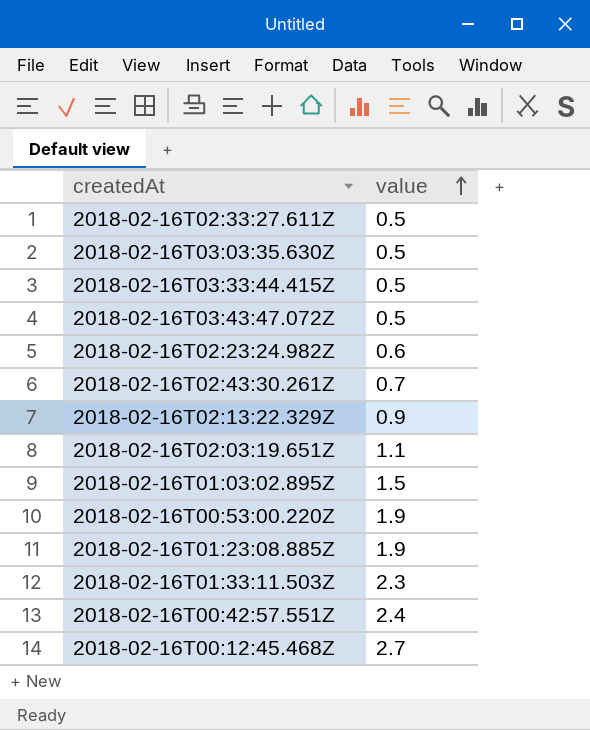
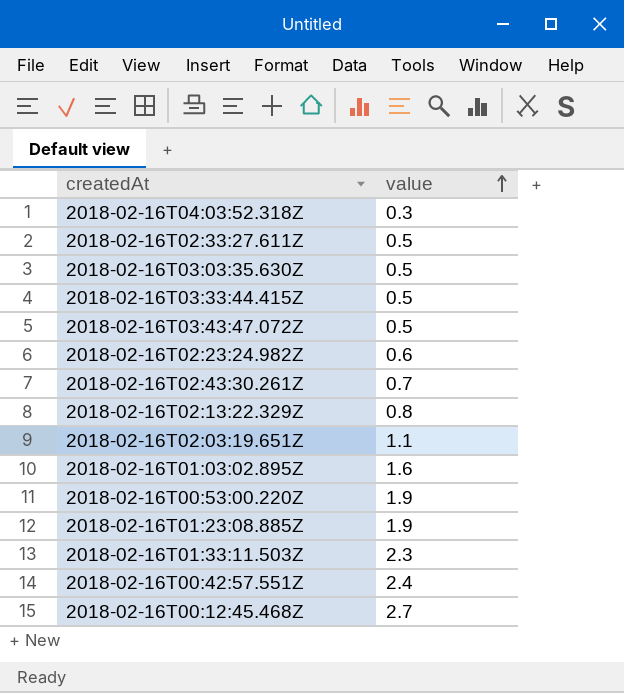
row 2018-02-16T04:03:52.318Z: none -> 0.3
2018-02-16T02:13:22.329Z | value: 0.9 -> 0.8
2018-02-16T01:03:02.895Z | value: 1.5 -> 1.6

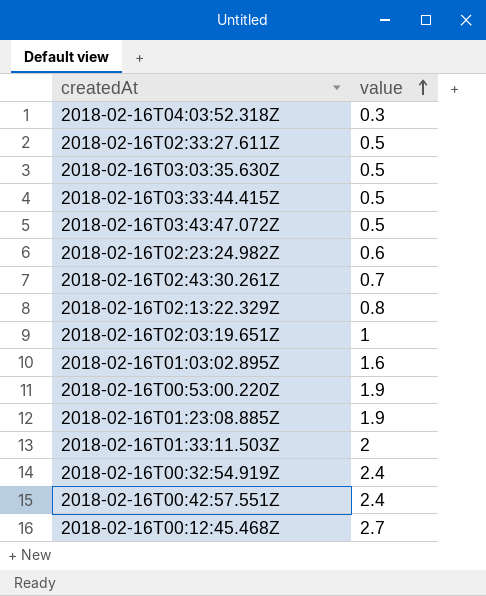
2018-02-16T02:03:19.651Z | value: 1.1 -> 1
2018-02-16T01:33:11.503Z | value: 2.3 -> 2
row 2018-02-16T00:32:54.919Z: none -> 2.4

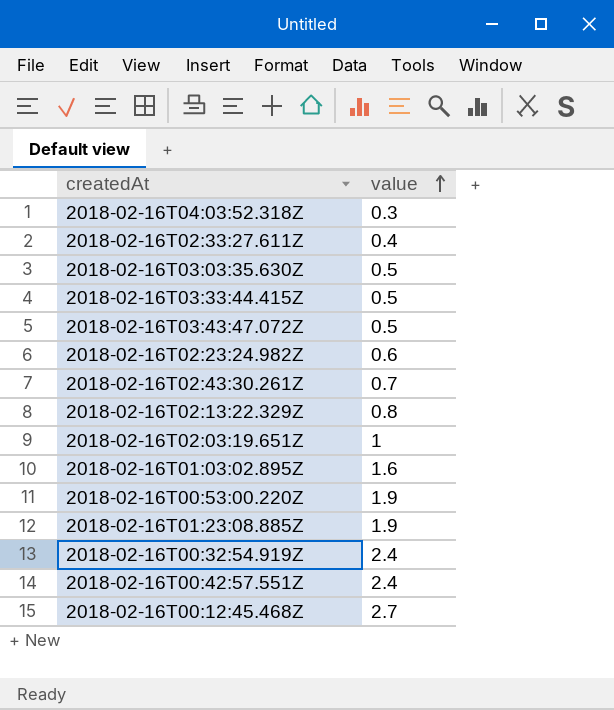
row 2018-02-16T01:33:11.503Z: 2 -> none
2018-02-16T02:33:27.611Z | value: 0.5 -> 0.4

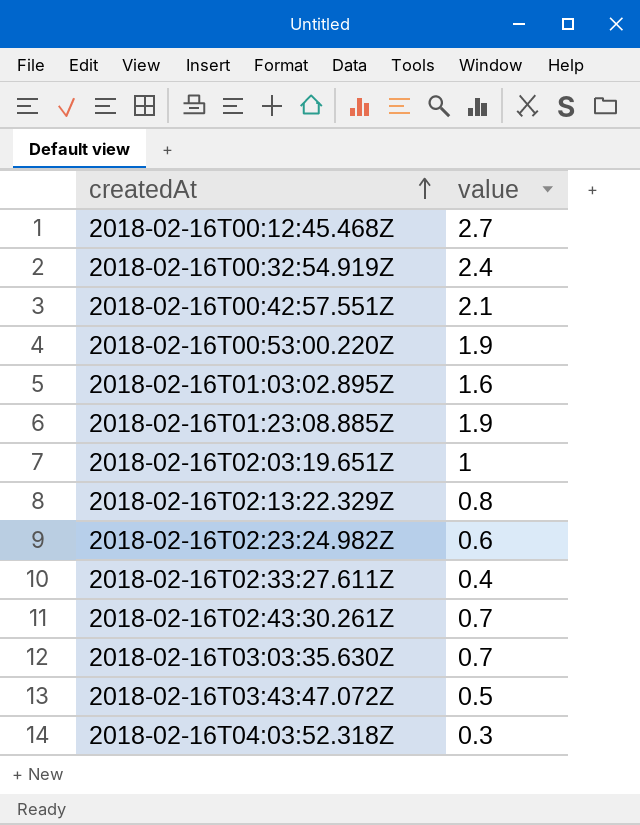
row order: value ascending -> createdAt ascending
row 2018-02-16T03:33:44.415Z: 0.5 -> none
2018-02-16T00:42:57.551Z | value: 2.4 -> 2.1
2018-02-16T03:03:35.630Z | value: 0.5 -> 0.7

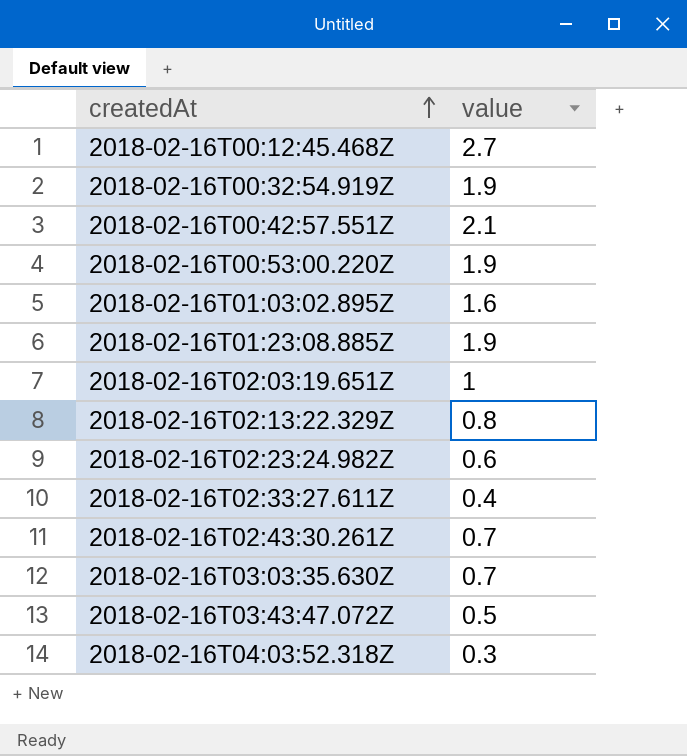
2018-02-16T00:32:54.919Z | value: 2.4 -> 1.9

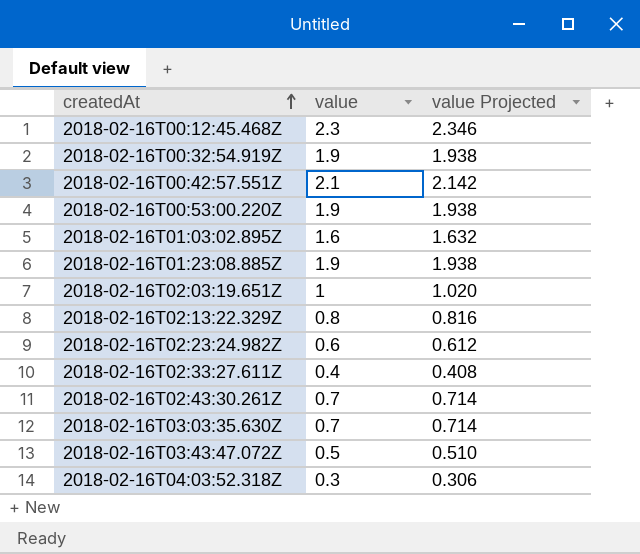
column value Projected | formula: none -> [value] * 1.02
2018-02-16T00:12:45.468Z | value: 2.7 -> 2.3

